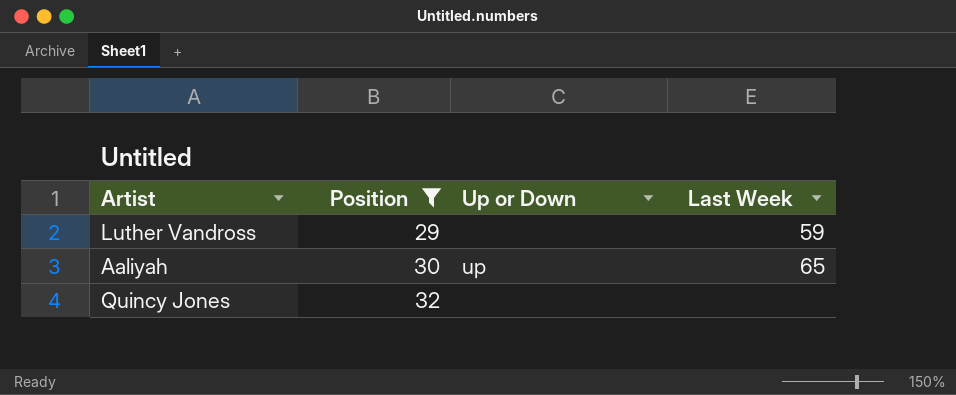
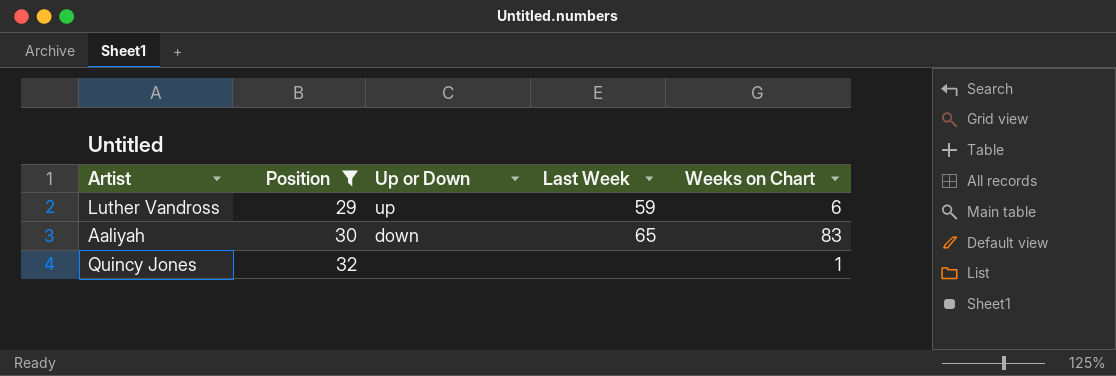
column Weeks on Chart | position: none -> 5
Luther Vandross | Up or Down: none -> up
Aaliyah | Up or Down: up -> down

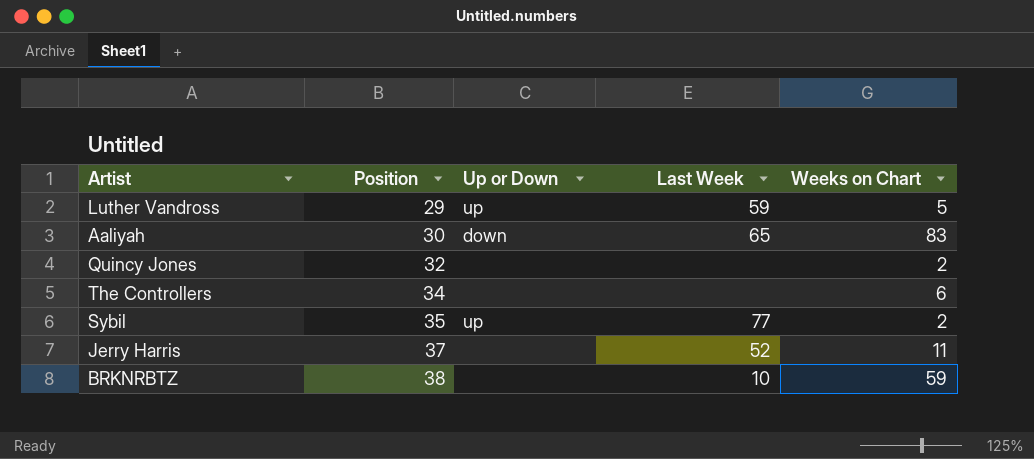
filter: Position <= 32 -> none
Luther Vandross | Weeks on Chart: 6 -> 5
Quincy Jones | Weeks on Chart: 1 -> 2

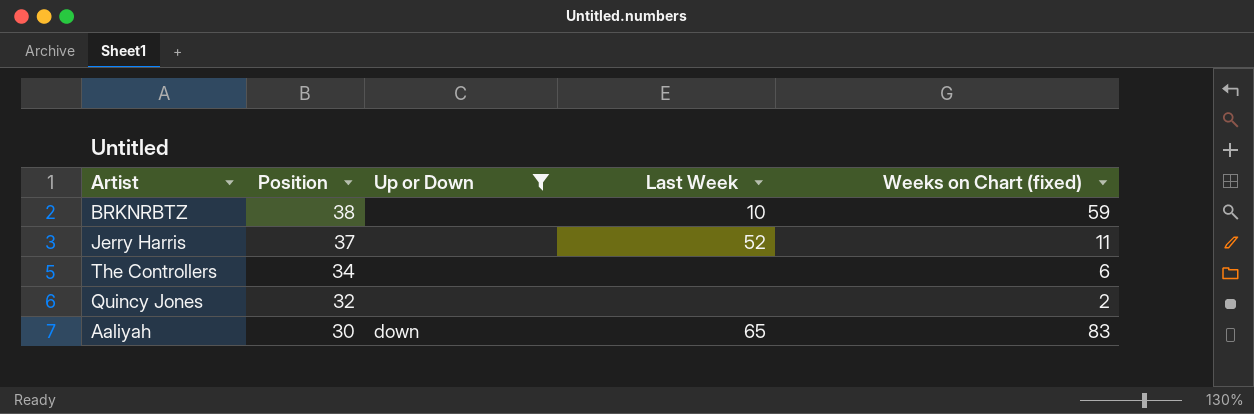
filter: none -> Up or Down != up
row order: Position ascending -> Position descending
column name: Weeks on Chart -> Weeks on Chart (fixed)

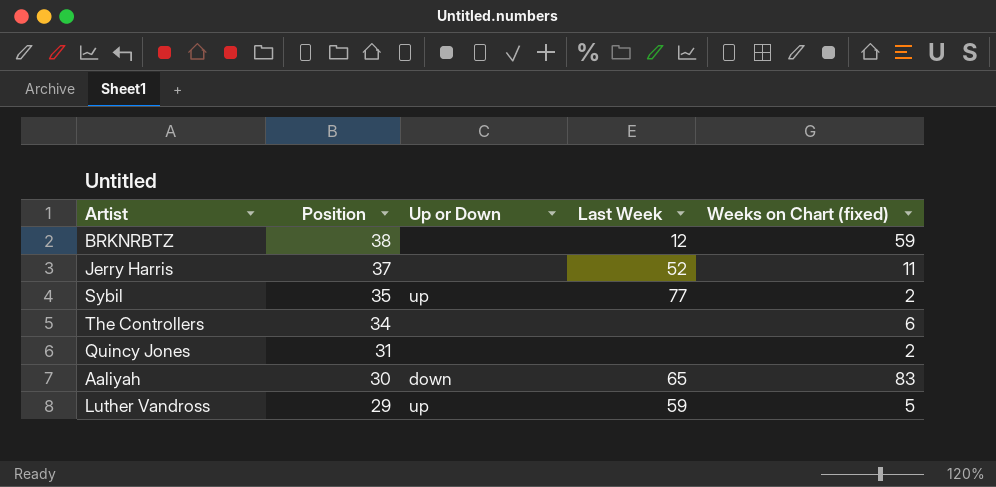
filter: Up or Down != up -> none
BRKNRBTZ | Last Week: 10 -> 12
Quincy Jones | Position: 32 -> 31

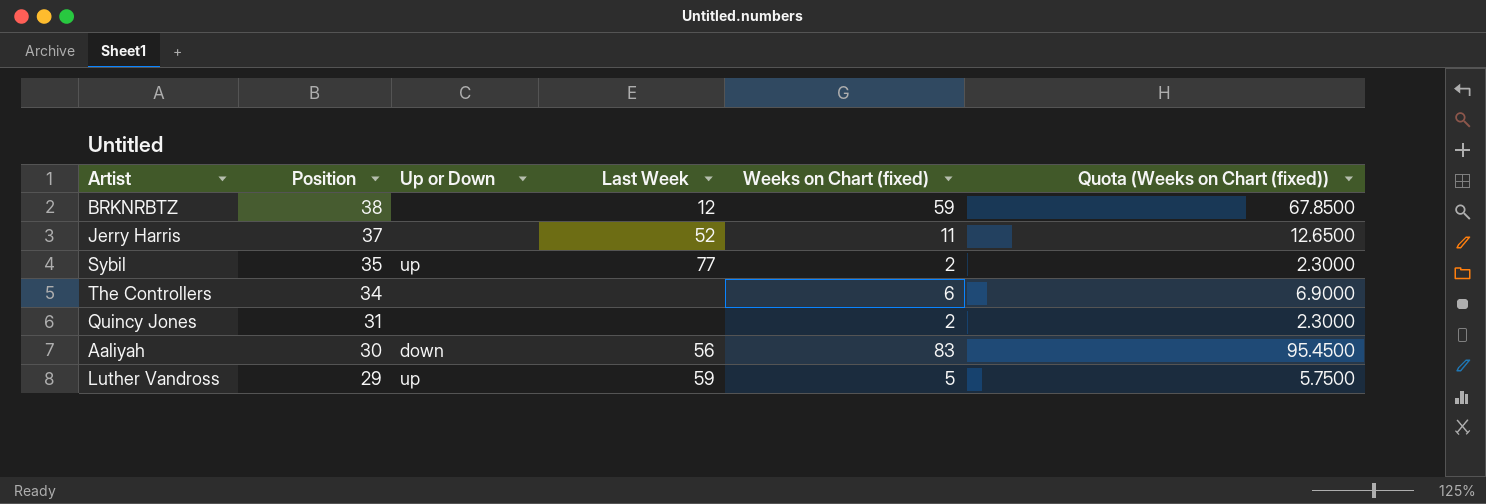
column Quota (Weeks on Chart (fixed)) | formula: none -> [Weeks on Chart (fixed)] * 1.15
Aaliyah | Last Week: 65 -> 56

